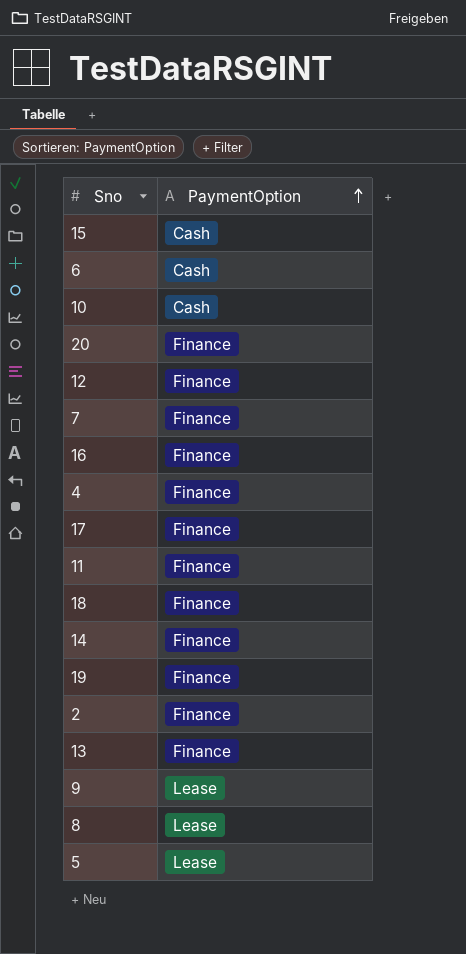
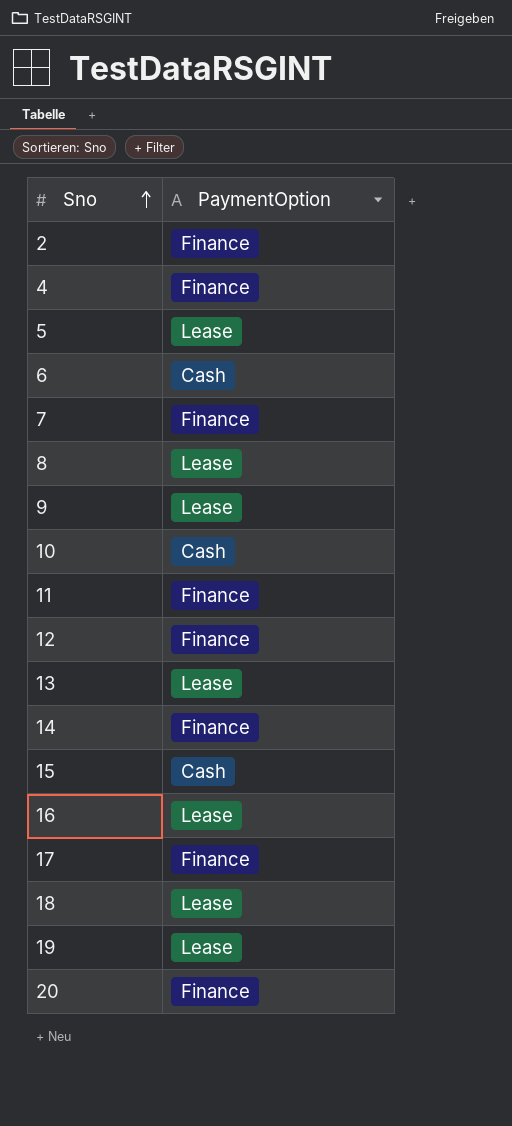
row order: PaymentOption ascending -> Sno ascending
13 | PaymentOption: Finance -> Lease
16 | PaymentOption: Finance -> Lease
18 | PaymentOption: Finance -> Lease
19 | PaymentOption: Finance -> Lease

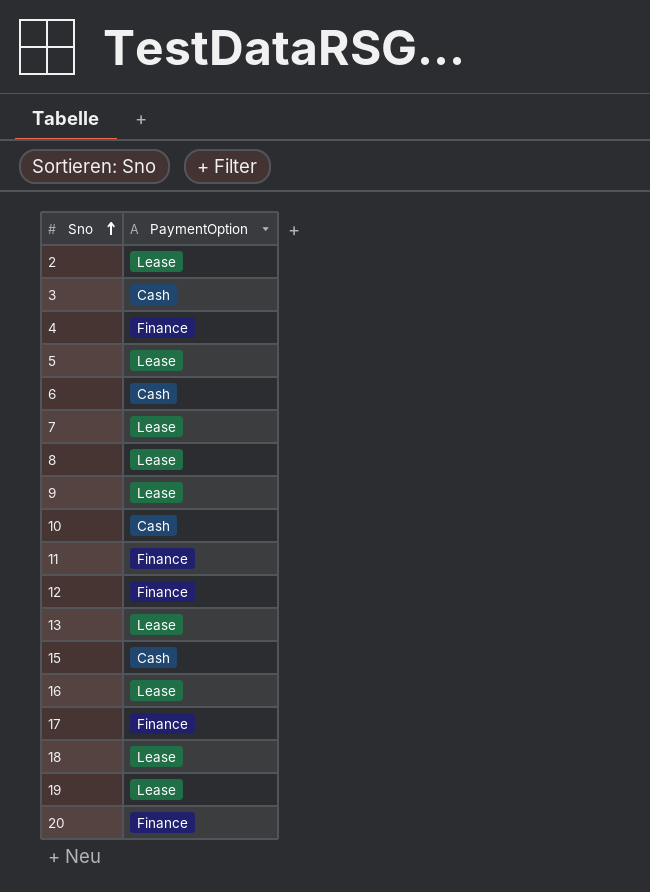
row 14: Finance -> none
2 | PaymentOption: Finance -> Lease
row 3: none -> Cash
7 | PaymentOption: Finance -> Lease

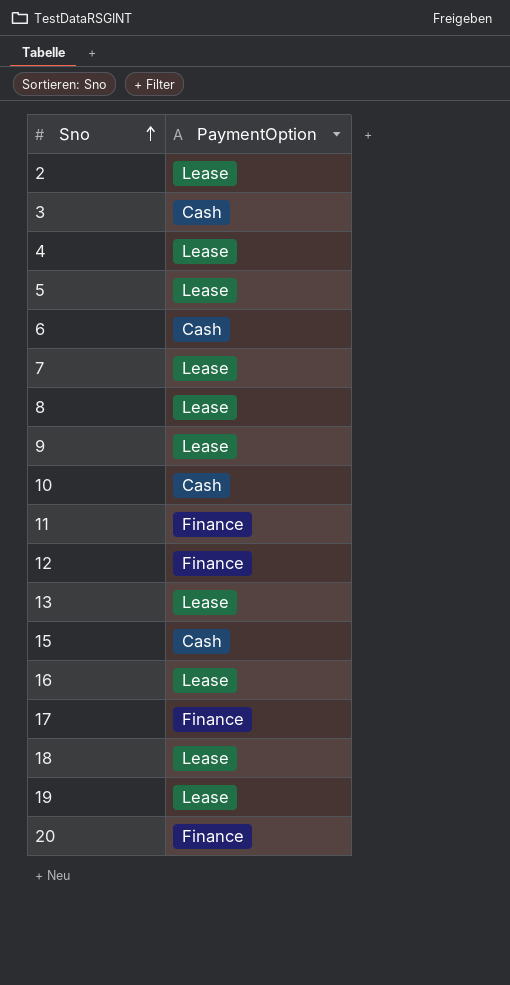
4 | PaymentOption: Finance -> Lease

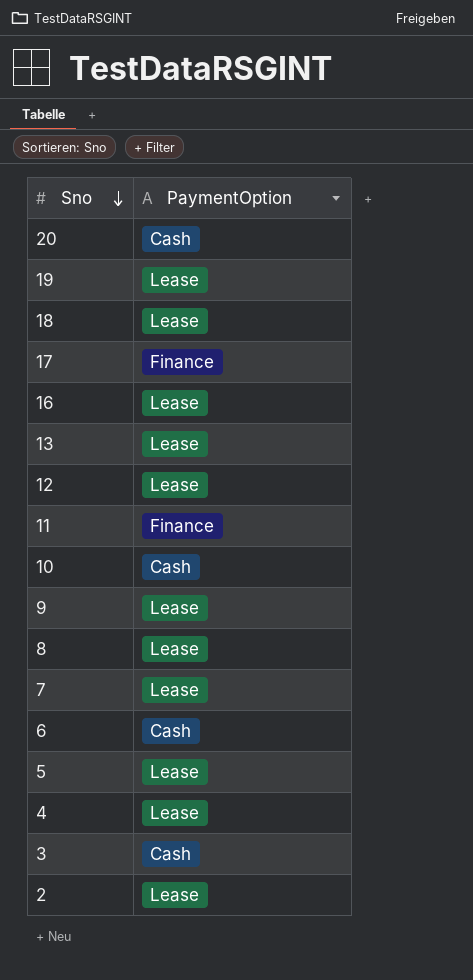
row order: Sno ascending -> Sno descending
row 15: Cash -> none
20 | PaymentOption: Finance -> Cash
12 | PaymentOption: Finance -> Lease

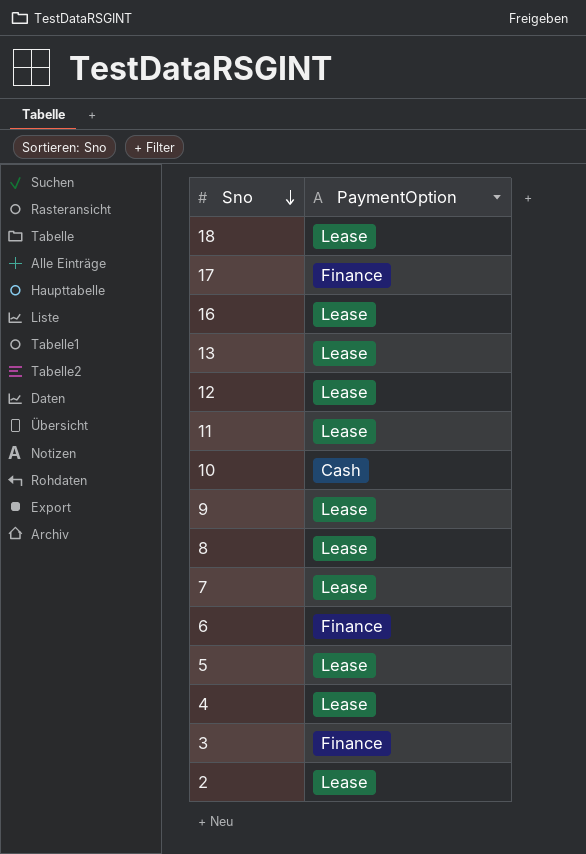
row 20: Cash -> none
row 19: Lease -> none
11 | PaymentOption: Finance -> Lease
6 | PaymentOption: Cash -> Finance
3 | PaymentOption: Cash -> Finance

